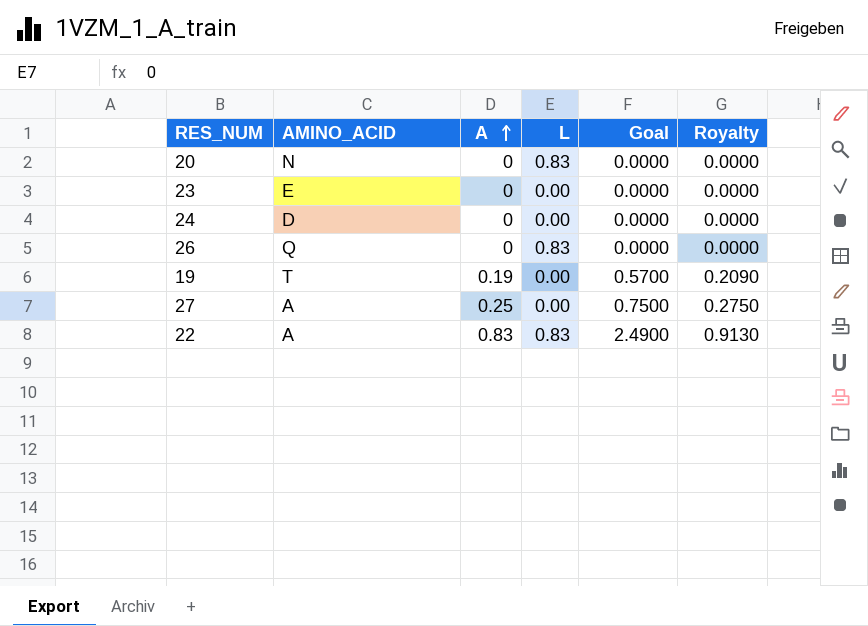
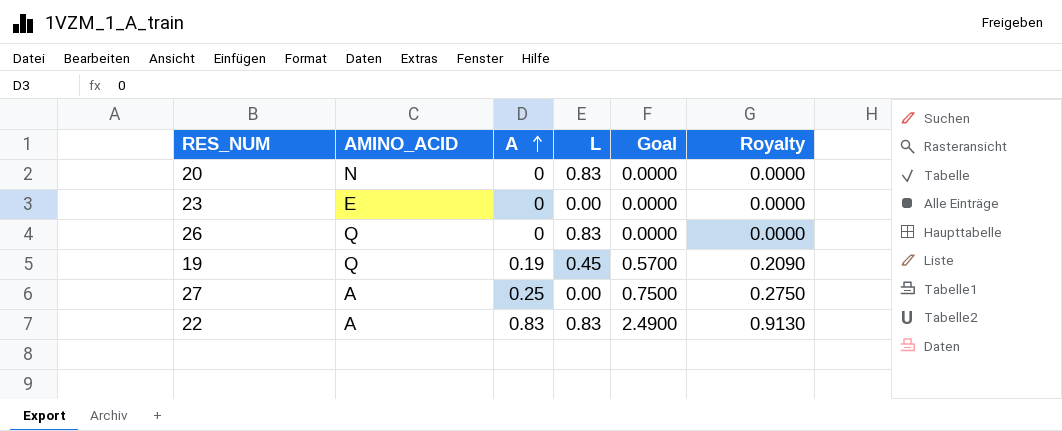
row 24: D | 0 | 0.00 | 0.0000 | 0.0000 -> none
19 | AMINO_ACID: T -> Q
19 | L: 0.00 -> 0.45

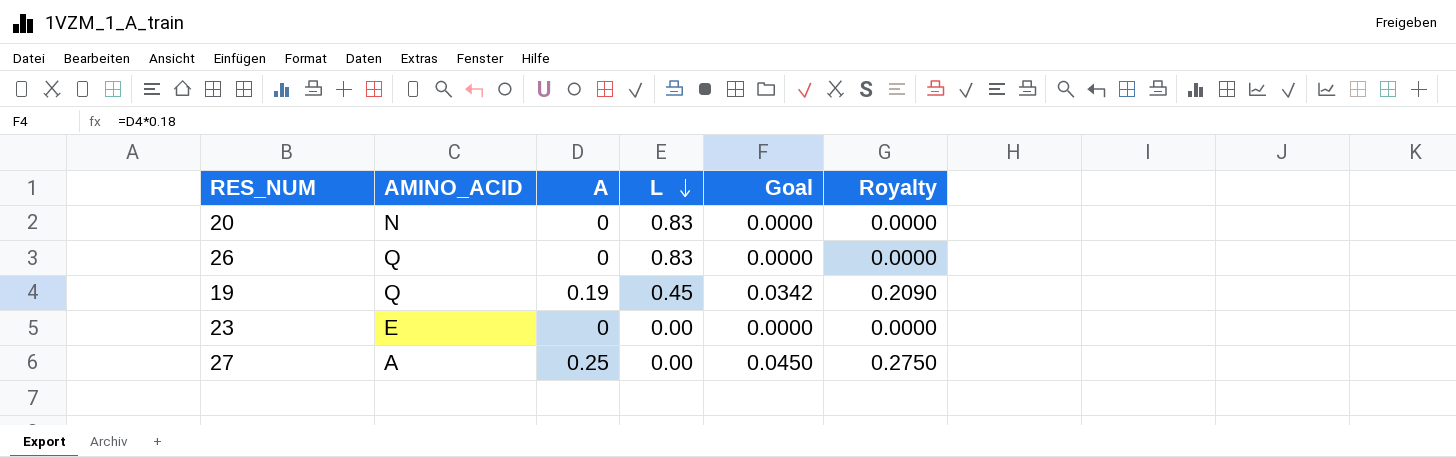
row order: A ascending -> L descending
column Goal | formula: [A] * 3 -> [A] * 0.18
row 22: A | 0.83 | 0.83 | 2.4900 | 0.9130 -> none

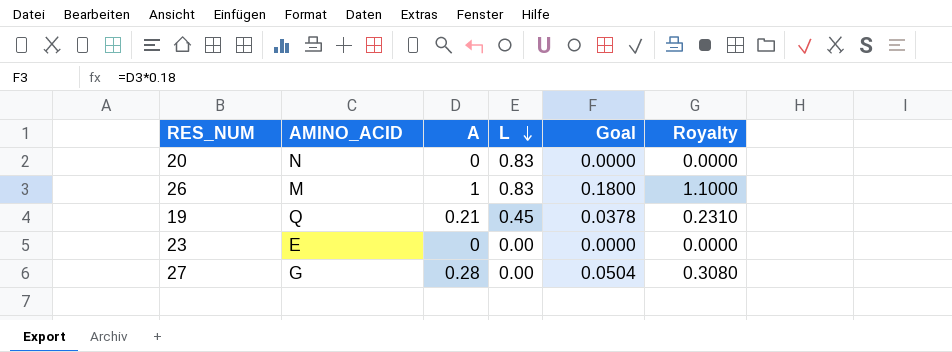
26 | AMINO_ACID: Q -> M
26 | A: 0 -> 1
26 | Goal: 0.0000 -> 0.1800
26 | Royalty: 0.0000 -> 1.1000
19 | A: 0.19 -> 0.21
19 | Goal: 0.0342 -> 0.0378
19 | Royalty: 0.2090 -> 0.2310
27 | AMINO_ACID: A -> G
27 | A: 0.25 -> 0.28
27 | Goal: 0.0450 -> 0.0504
27 | Royalty: 0.2750 -> 0.3080

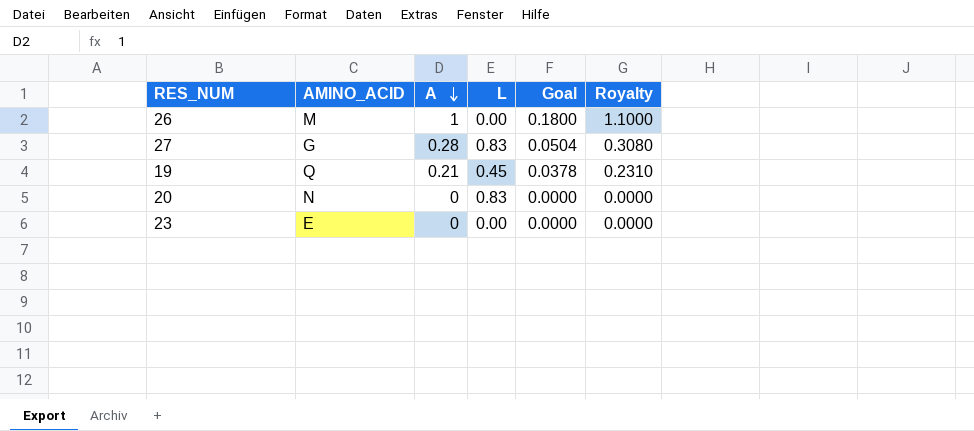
row order: L descending -> A descending
26 | L: 0.83 -> 0.00
27 | L: 0.00 -> 0.83

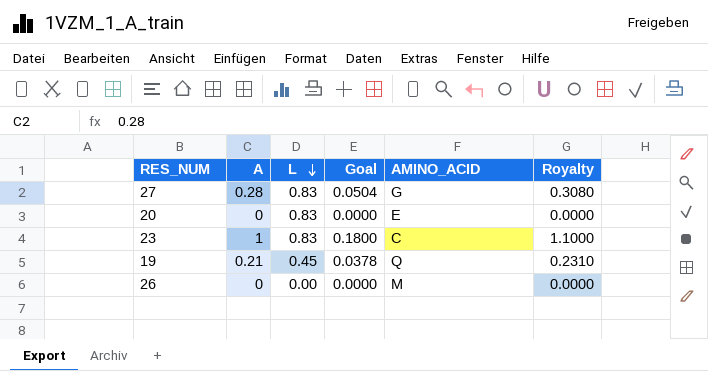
row order: A descending -> L descending
column AMINO_ACID | position: 2 -> 5
20 | AMINO_ACID: N -> E
23 | A: 0 -> 1
23 | L: 0.00 -> 0.83
23 | Goal: 0.0000 -> 0.1800
23 | AMINO_ACID: E -> C
23 | Royalty: 0.0000 -> 1.1000
26 | A: 1 -> 0
26 | Goal: 0.1800 -> 0.0000
26 | Royalty: 1.1000 -> 0.0000

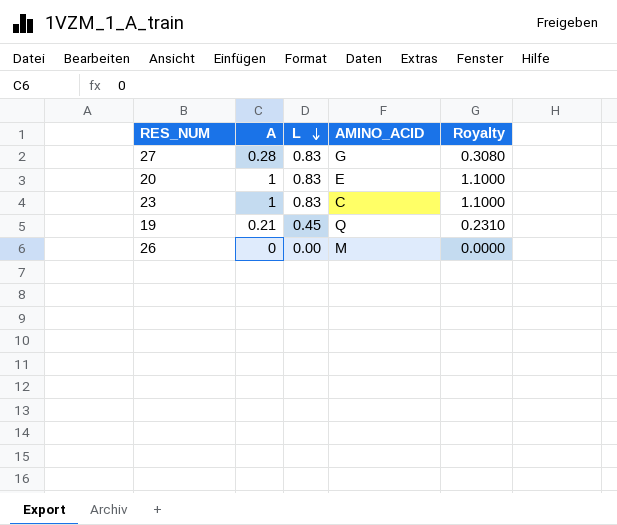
column Goal | formula: [A] * 0.18 -> none
20 | A: 0 -> 1
20 | Royalty: 0.0000 -> 1.1000

